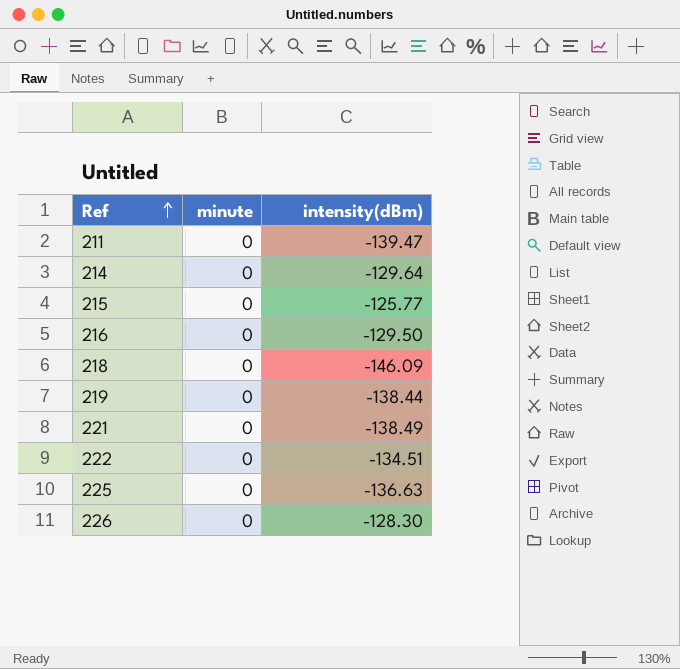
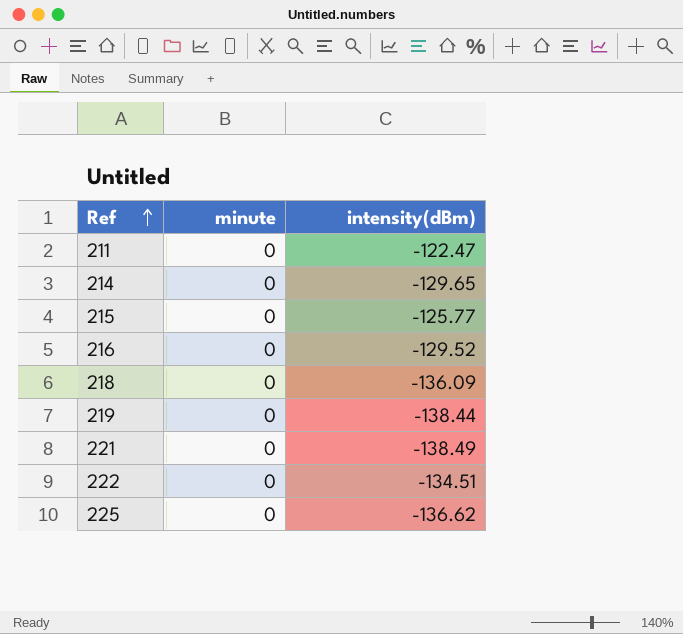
row 226: 0 | -128.30 -> none
211 | intensity(dBm): -139.47 -> -122.47
214 | intensity(dBm): -129.64 -> -129.65
216 | intensity(dBm): -129.50 -> -129.52
218 | intensity(dBm): -146.09 -> -136.09
225 | intensity(dBm): -136.63 -> -136.62

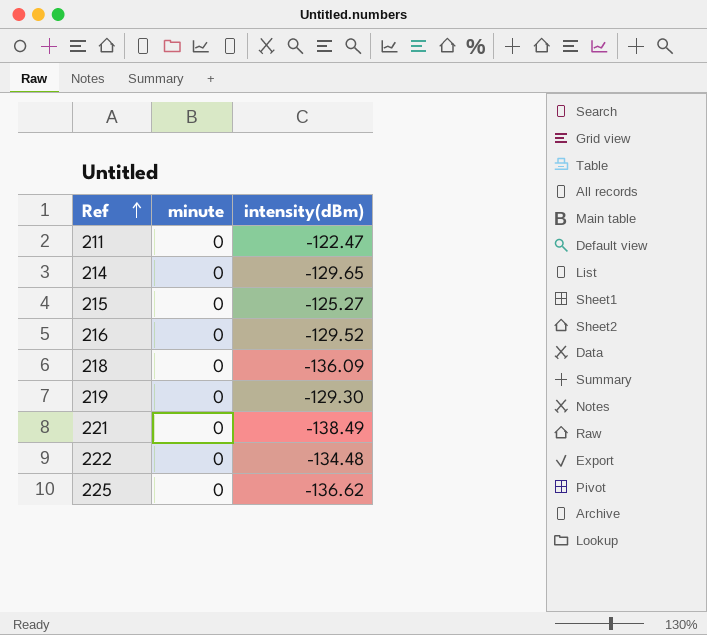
215 | intensity(dBm): -125.77 -> -125.27
219 | intensity(dBm): -138.44 -> -129.30
222 | intensity(dBm): -134.51 -> -134.48

